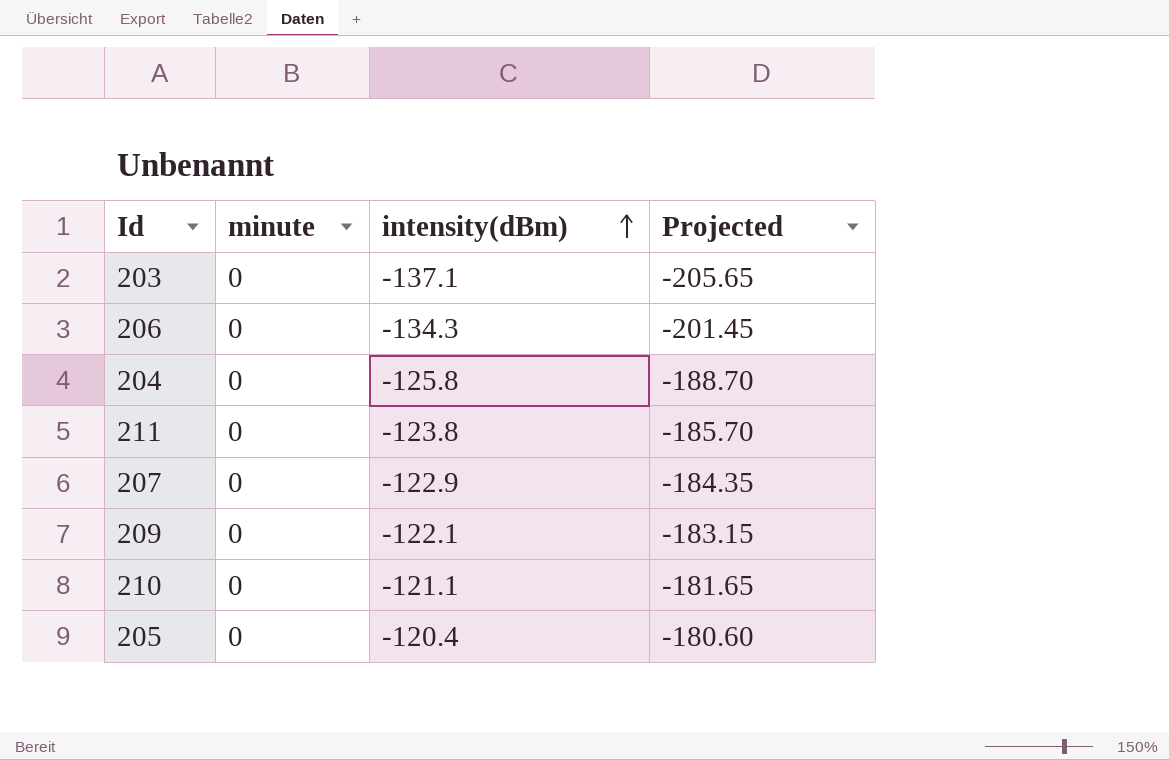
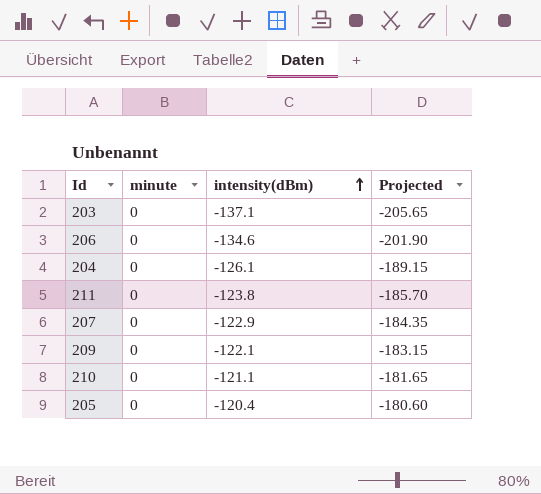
206 | intensity(dBm): -134.3 -> -134.6
206 | Projected: -201.45 -> -201.90
204 | intensity(dBm): -125.8 -> -126.1
204 | Projected: -188.70 -> -189.15

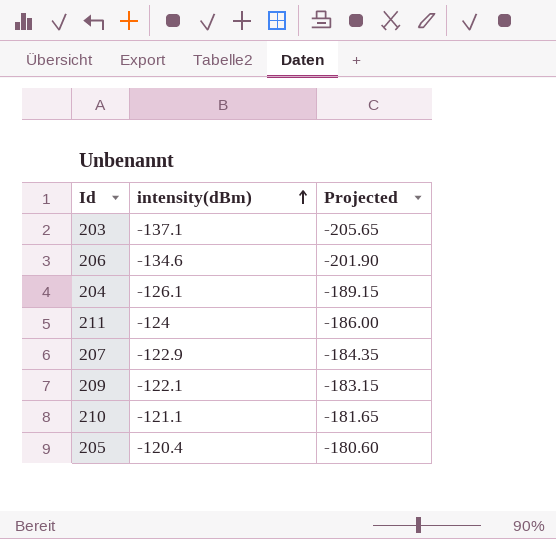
column minute | position: 2 -> none
211 | intensity(dBm): -123.8 -> -124
211 | Projected: -185.70 -> -186.00

